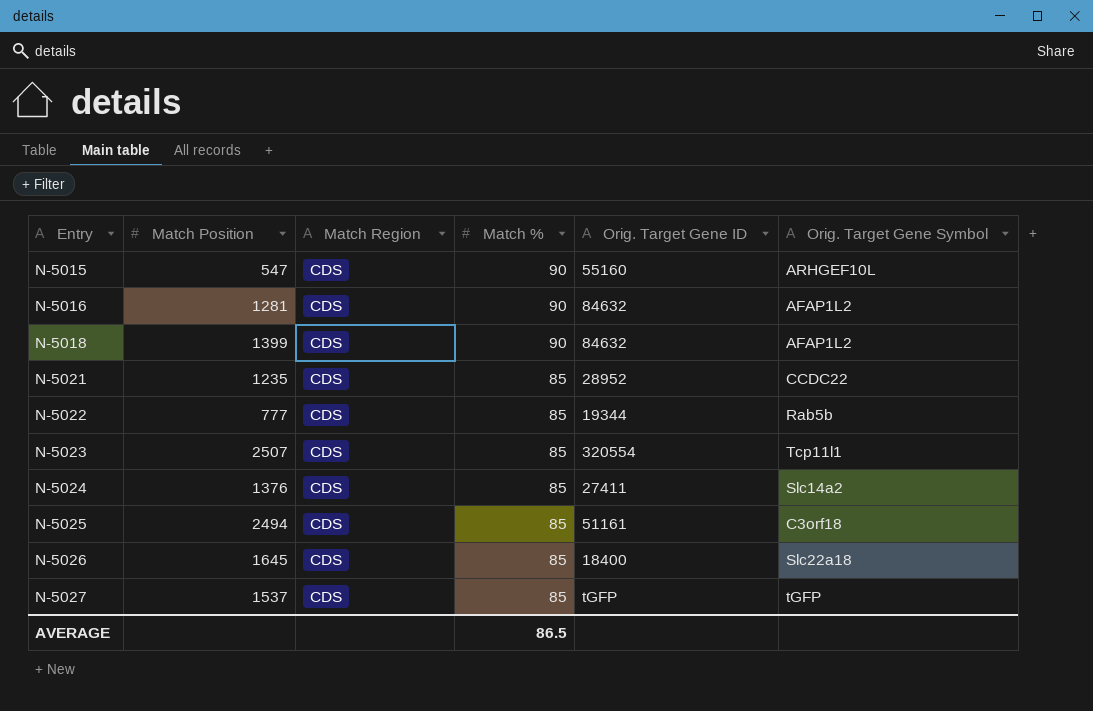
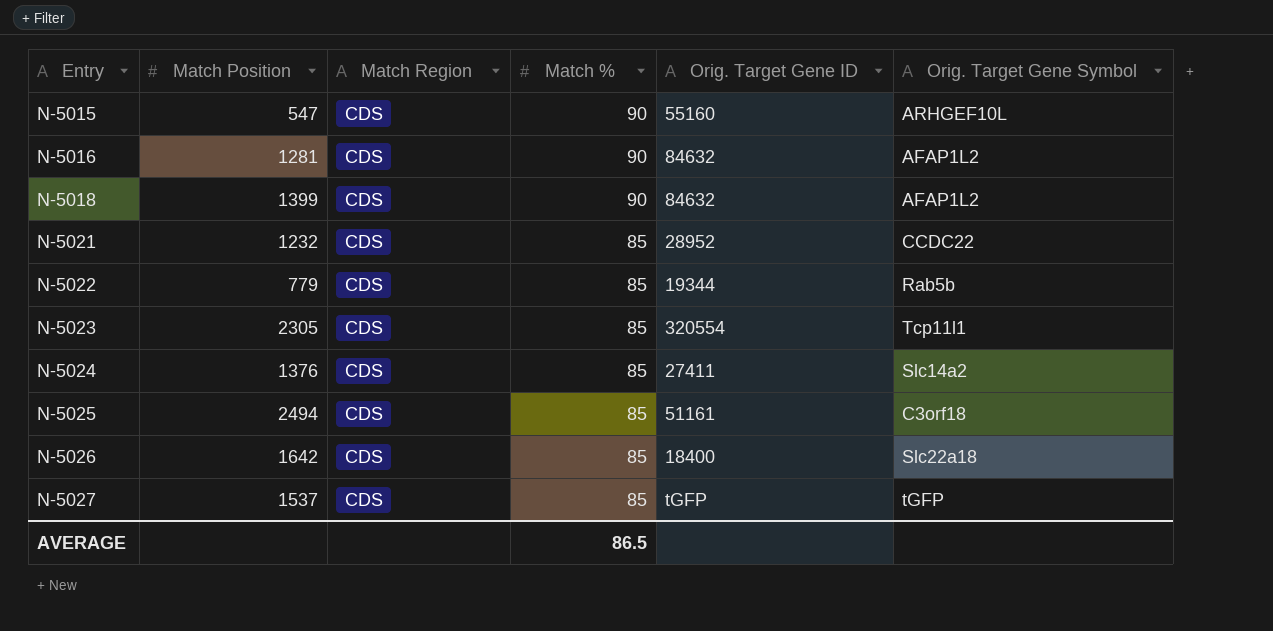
N-5021 | Match Position: 1235 -> 1232
N-5022 | Match Position: 777 -> 779
N-5023 | Match Position: 2507 -> 2305
N-5026 | Match Position: 1645 -> 1642

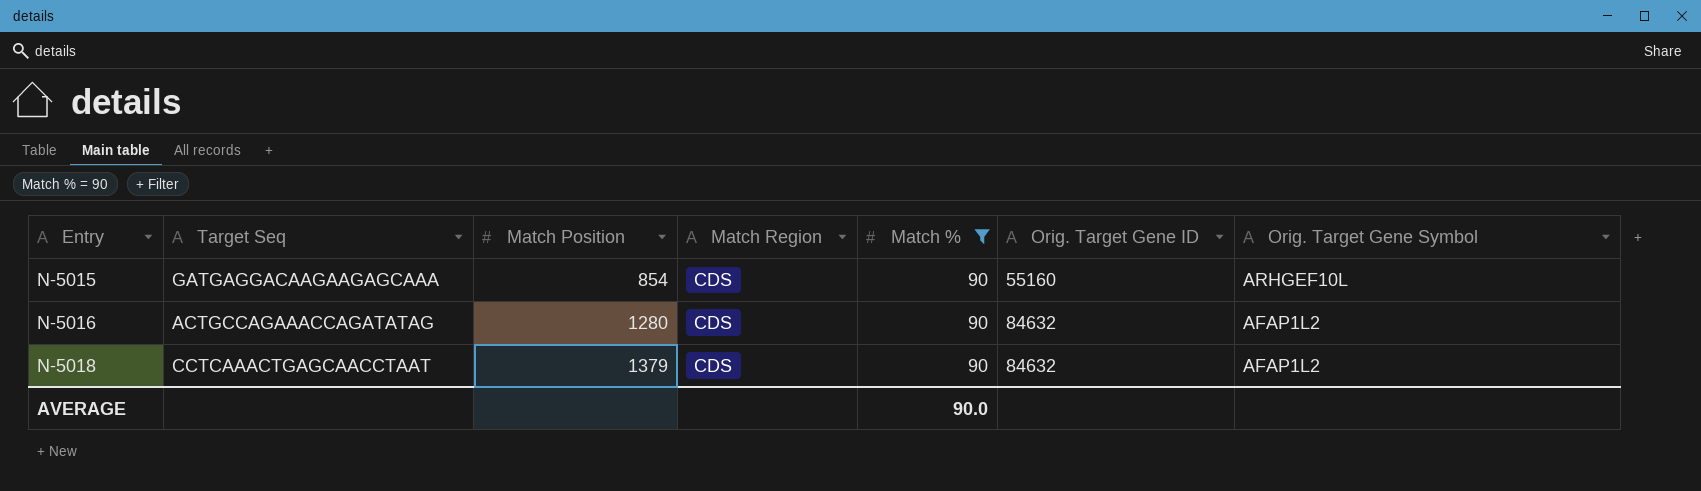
filter: none -> Match % = 90
column Target Seq | position: none -> 2
N-5015 | Match Position: 547 -> 854
N-5016 | Match Position: 1281 -> 1280
N-5018 | Match Position: 1399 -> 1379
AVERAGE | Match %: 86.5 -> 90.0

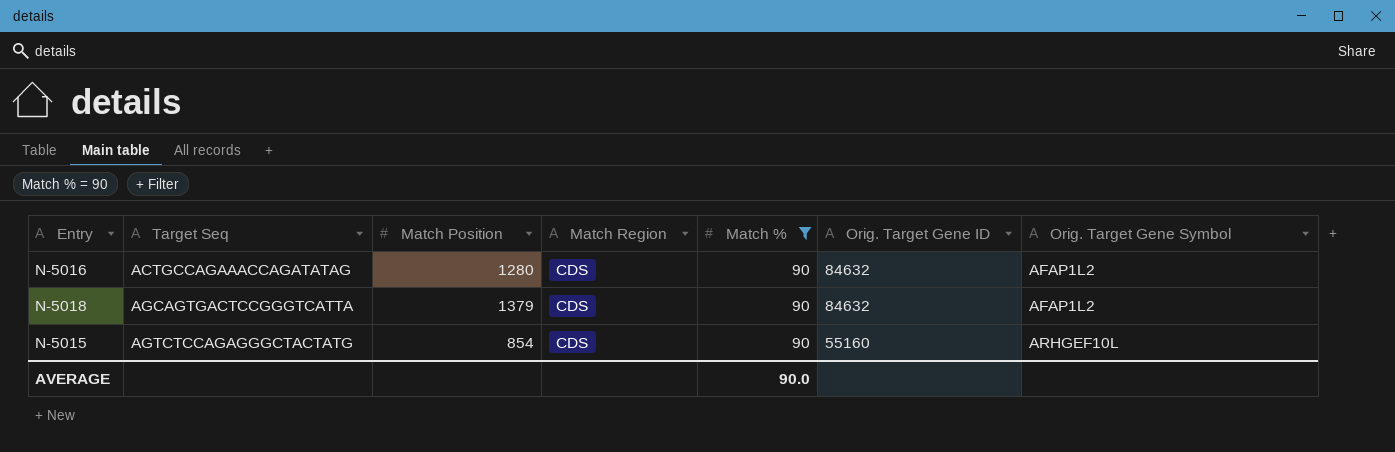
row order: Entry ascending -> Target Seq ascending
N-5018 | Target Seq: CCTCAAACTGAGCAACCTAAT -> AGCAGTGACTCCGGGTCATTA
N-5015 | Target Seq: GATGAGGACAAGAAGAGCAAA -> AGTCTCCAGAGGGCTACTATG

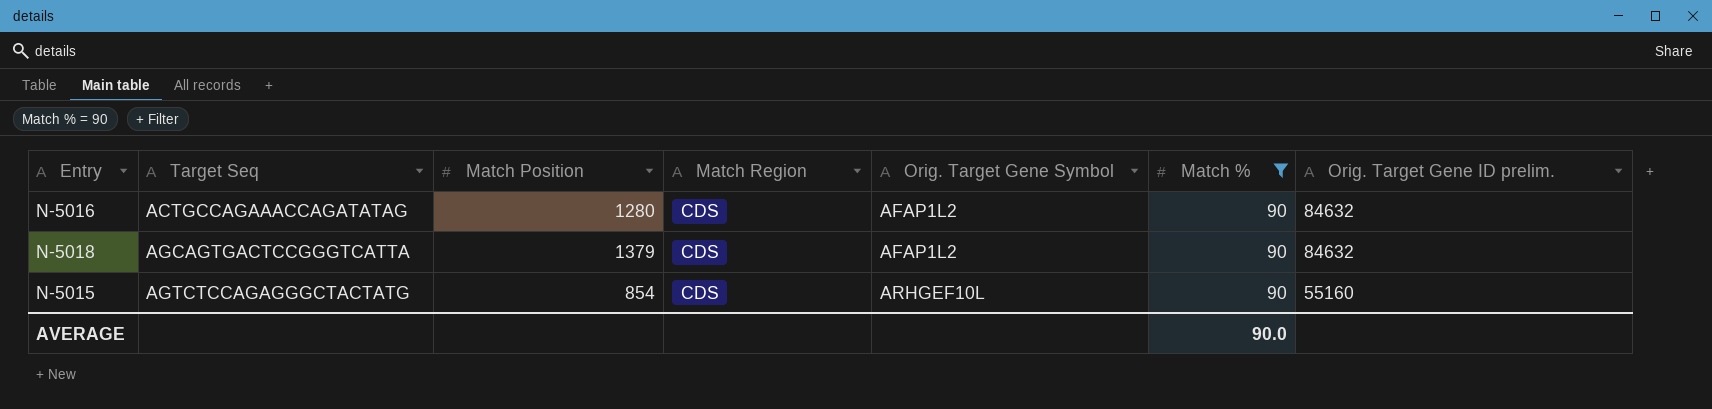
column Orig. Target Gene Symbol | position: 7 -> 5
column name: Orig. Target Gene ID -> Orig. Target Gene ID prelim.

